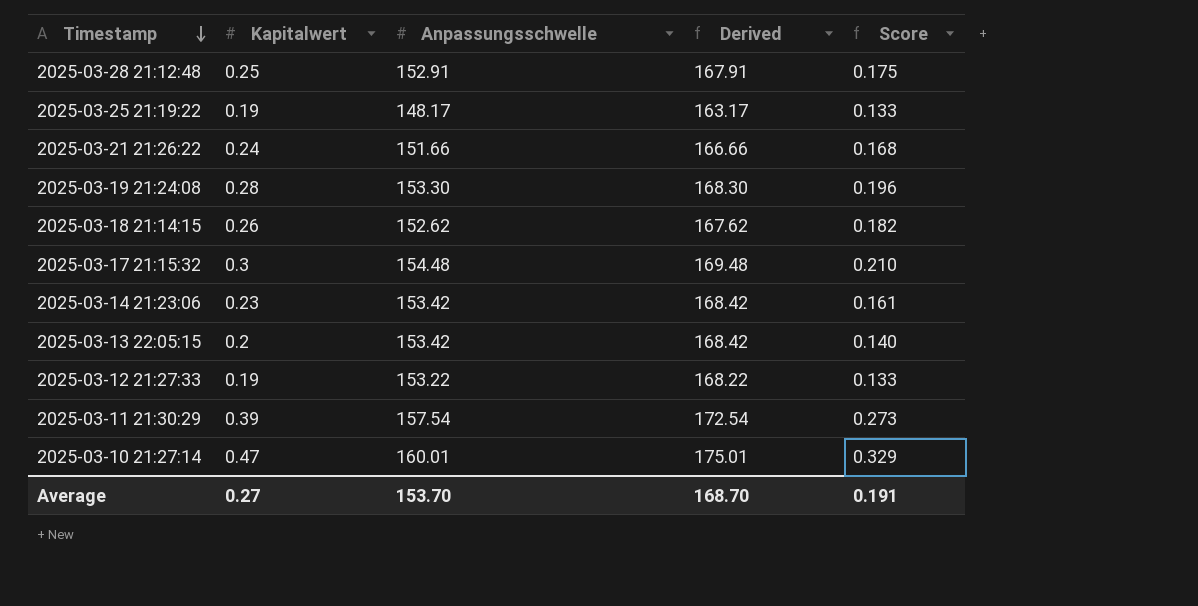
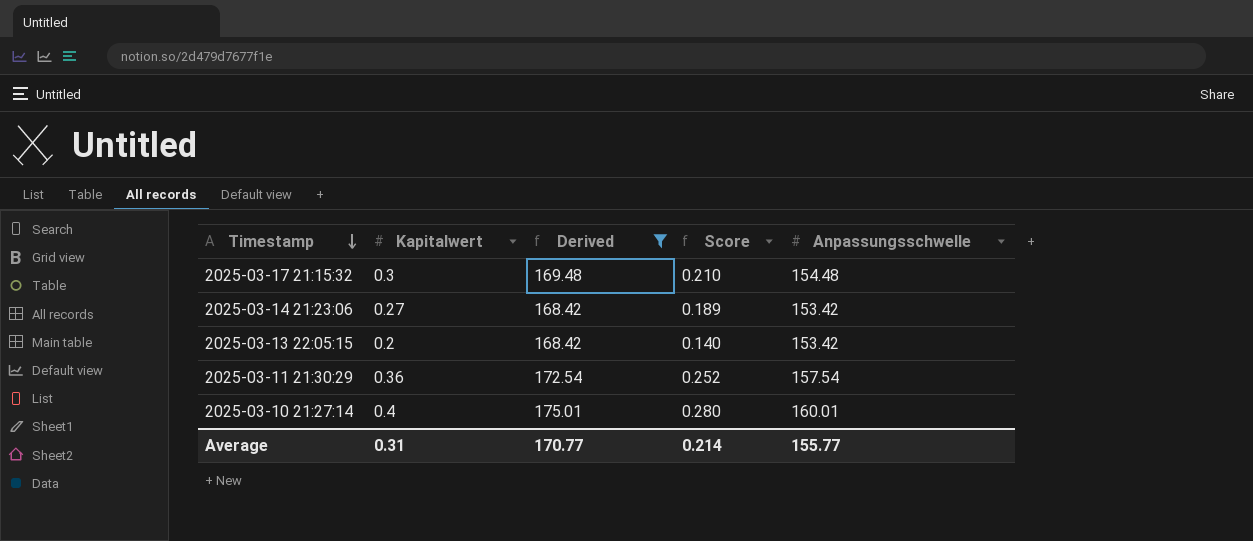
filter: none -> Derived >= 168.42
column Anpassungsschwelle | position: 3 -> 5
2025-03-14 21:23:06 | Kapitalwert: 0.23 -> 0.27
2025-03-14 21:23:06 | Score: 0.161 -> 0.189
2025-03-11 21:30:29 | Kapitalwert: 0.39 -> 0.36
2025-03-11 21:30:29 | Score: 0.273 -> 0.252
2025-03-10 21:27:14 | Kapitalwert: 0.47 -> 0.4
2025-03-10 21:27:14 | Score: 0.329 -> 0.280
Average | Kapitalwert: 0.27 -> 0.31
Average | Derived: 168.70 -> 170.77
Average | Score: 0.191 -> 0.214
Average | Anpassungsschwelle: 153.70 -> 155.77

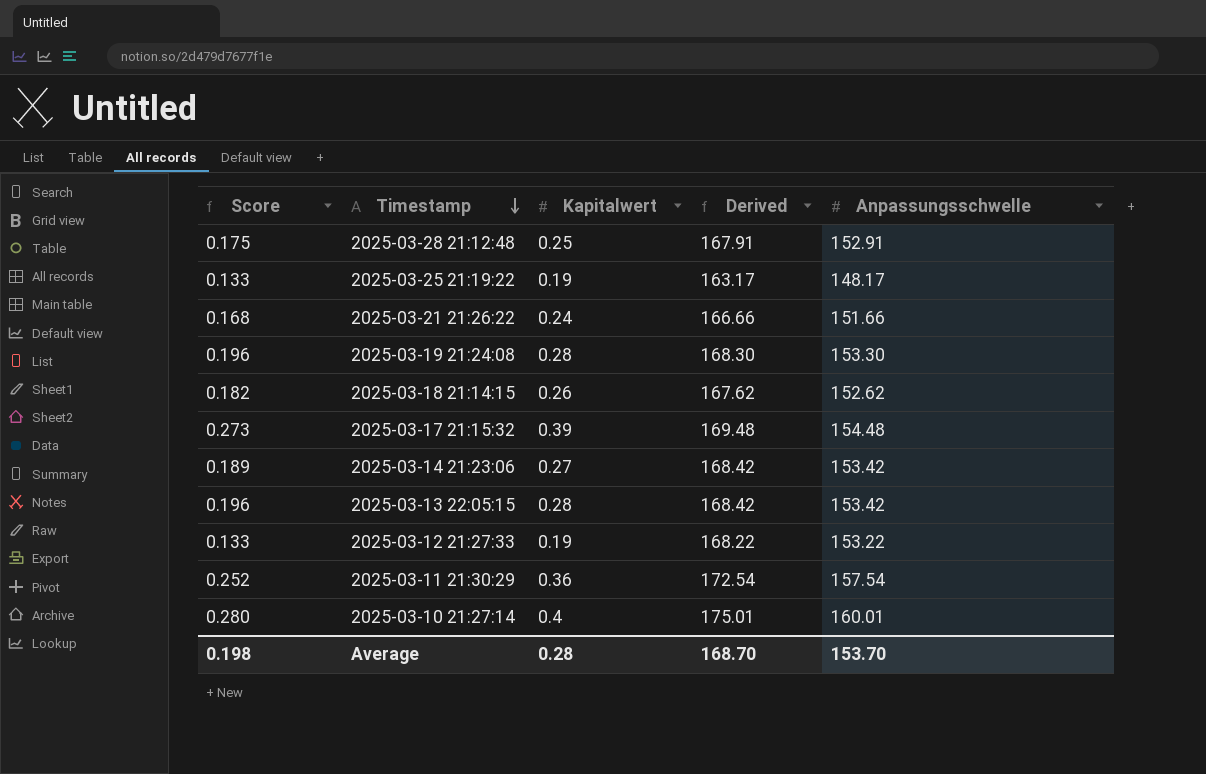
filter: Derived >= 168.42 -> none
column Score | position: 4 -> 1
2025-03-17 21:15:32 | Score: 0.210 -> 0.273
2025-03-17 21:15:32 | Kapitalwert: 0.3 -> 0.39
2025-03-13 22:05:15 | Score: 0.140 -> 0.196
2025-03-13 22:05:15 | Kapitalwert: 0.2 -> 0.28
Average | Score: 0.214 -> 0.198
Average | Kapitalwert: 0.31 -> 0.28
Average | Derived: 170.77 -> 168.70
Average | Anpassungsschwelle: 155.77 -> 153.70

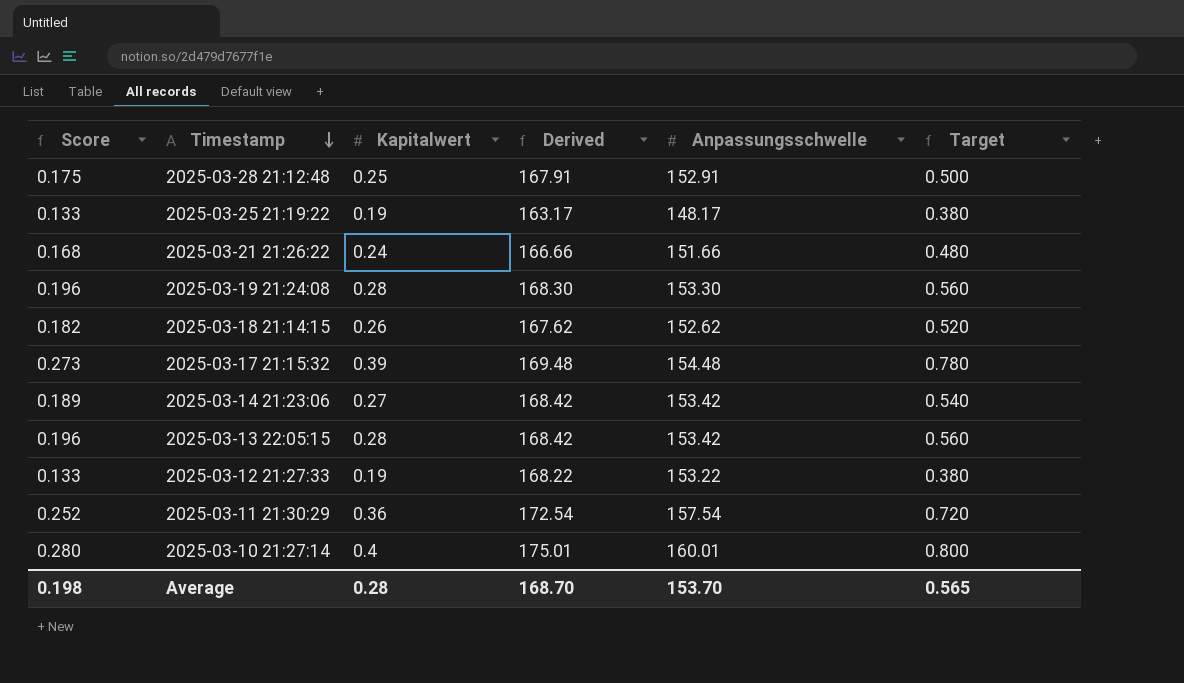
column Target | formula: none -> [Kapitalwert] * 2

